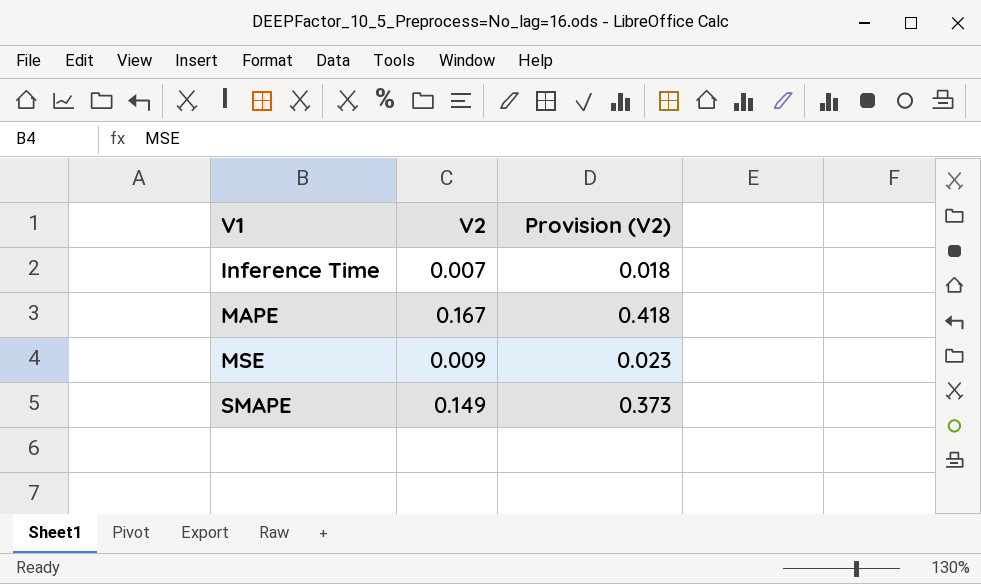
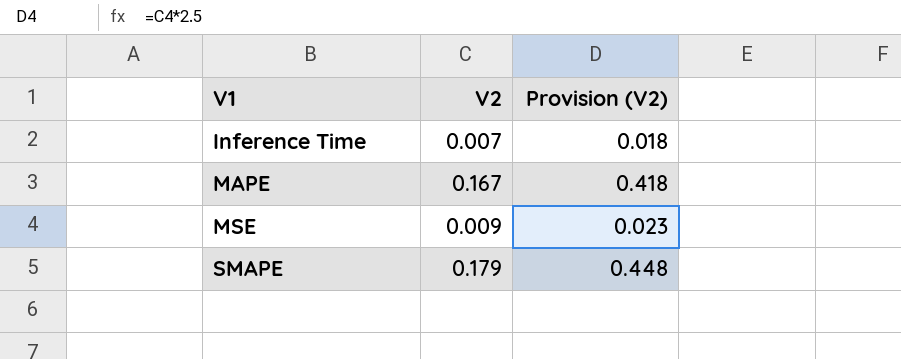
SMAPE | V2: 0.149 -> 0.179
SMAPE | Provision (V2): 0.373 -> 0.448

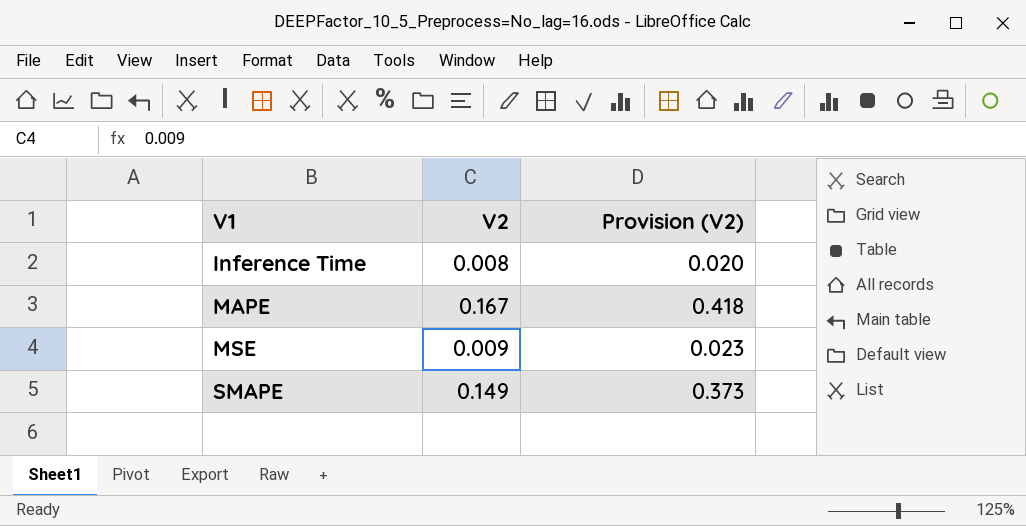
Inference Time | V2: 0.007 -> 0.008
Inference Time | Provision (V2): 0.018 -> 0.020
SMAPE | V2: 0.179 -> 0.149
SMAPE | Provision (V2): 0.448 -> 0.373

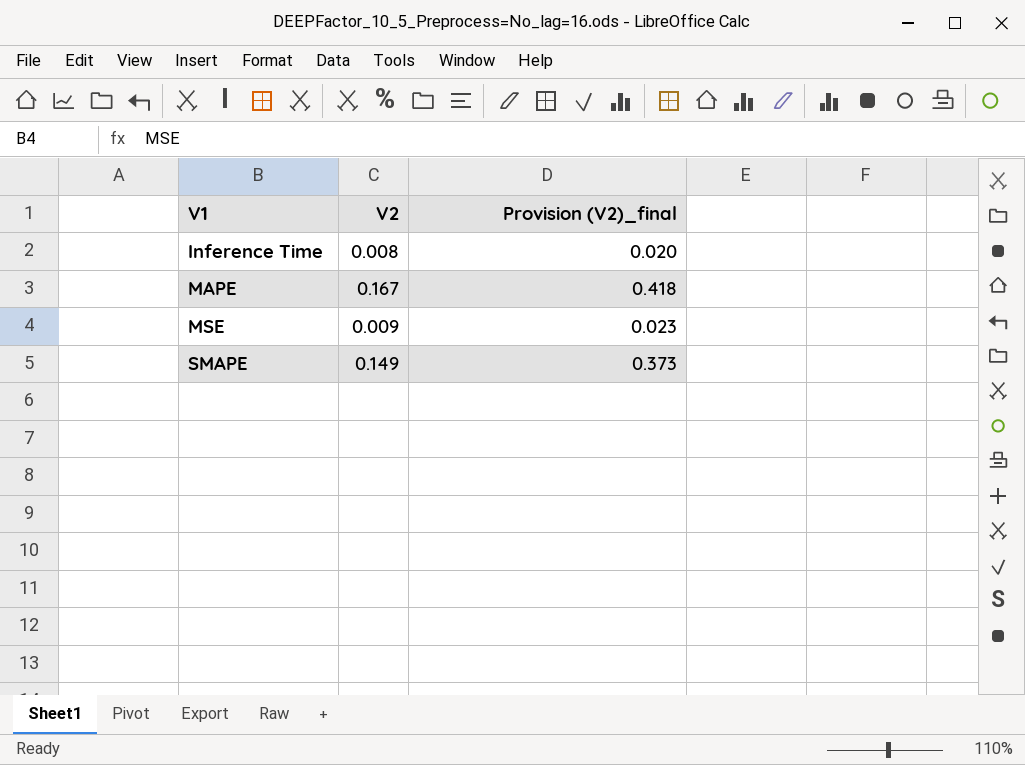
column name: Provision (V2) -> Provision (V2)_final

